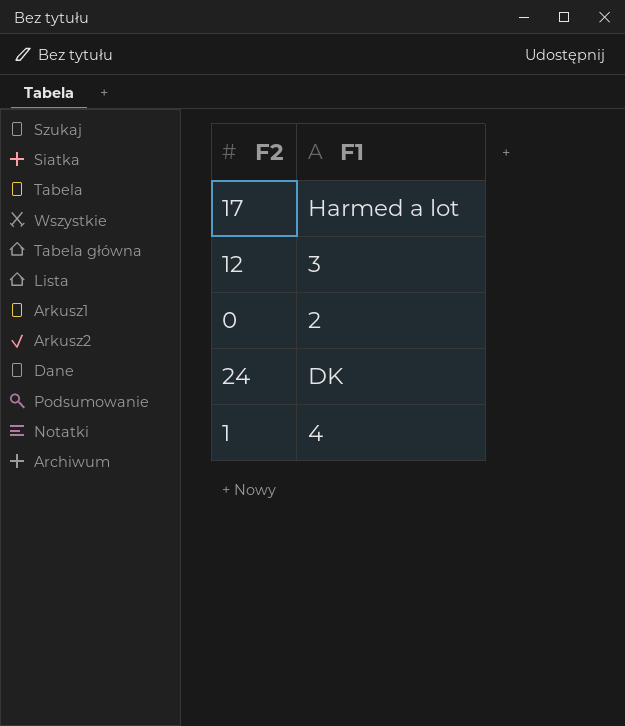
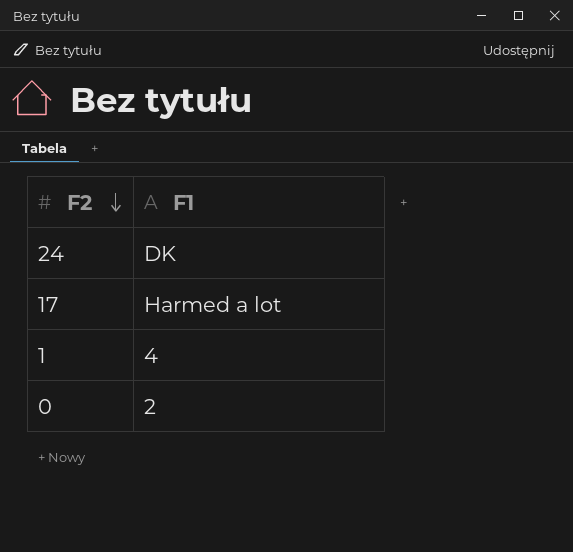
row order: none -> F2 descending
row 12: 3 -> none

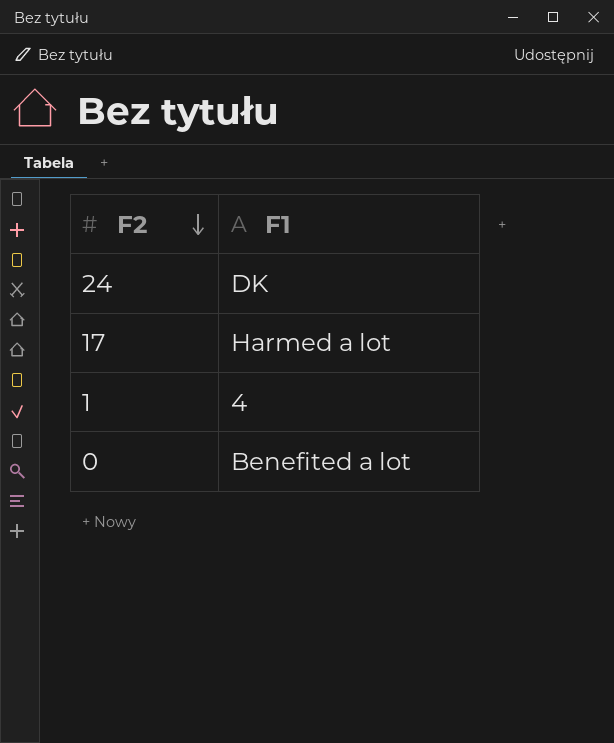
0 | F1: 2 -> Benefited a lot

